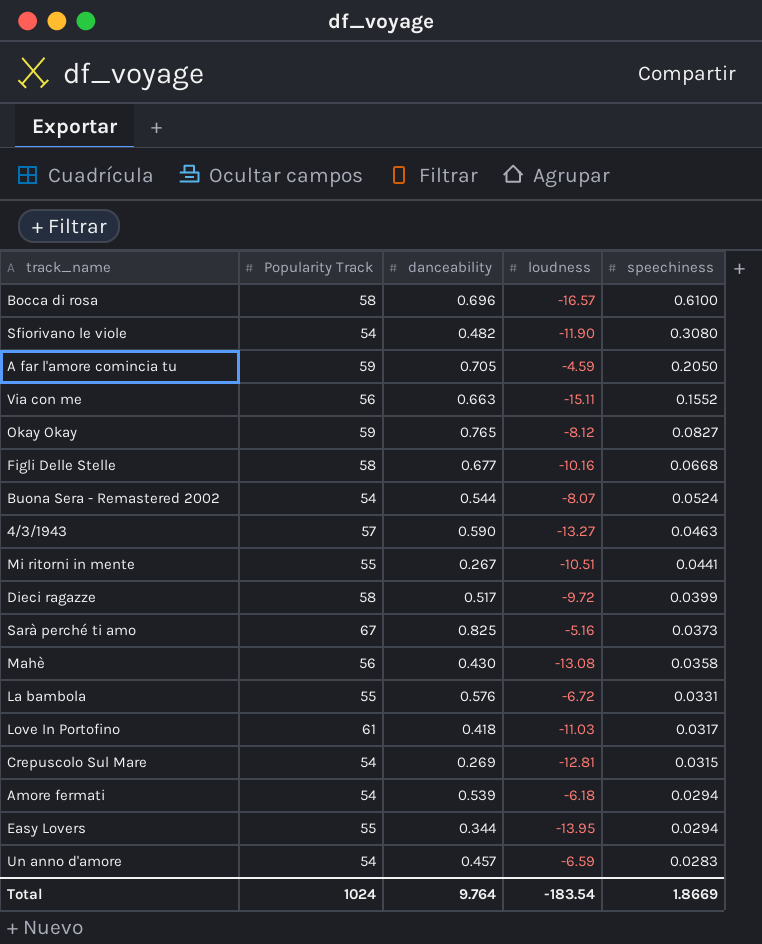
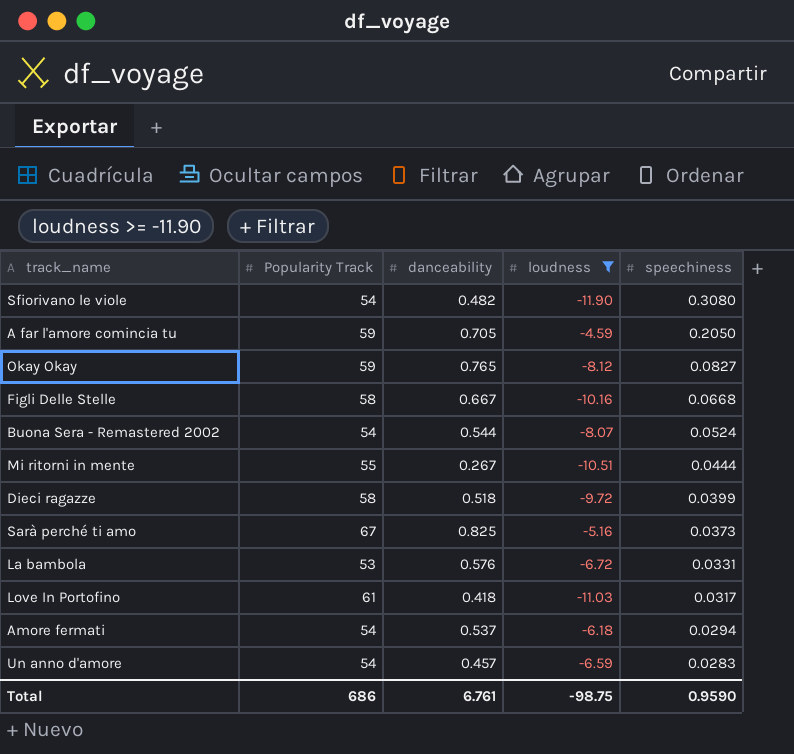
filter: none -> loudness >= -11.90
Figli Delle Stelle | danceability: 0.677 -> 0.667
Mi ritorni in mente | speechiness: 0.0441 -> 0.0444
Dieci ragazze | danceability: 0.517 -> 0.518
La bambola | Popularity Track: 55 -> 53
Amore fermati | danceability: 0.539 -> 0.537
Total | Popularity Track: 1024 -> 686
Total | danceability: 9.764 -> 6.761
Total | loudness: -183.54 -> -98.75
Total | speechiness: 1.8669 -> 0.9590

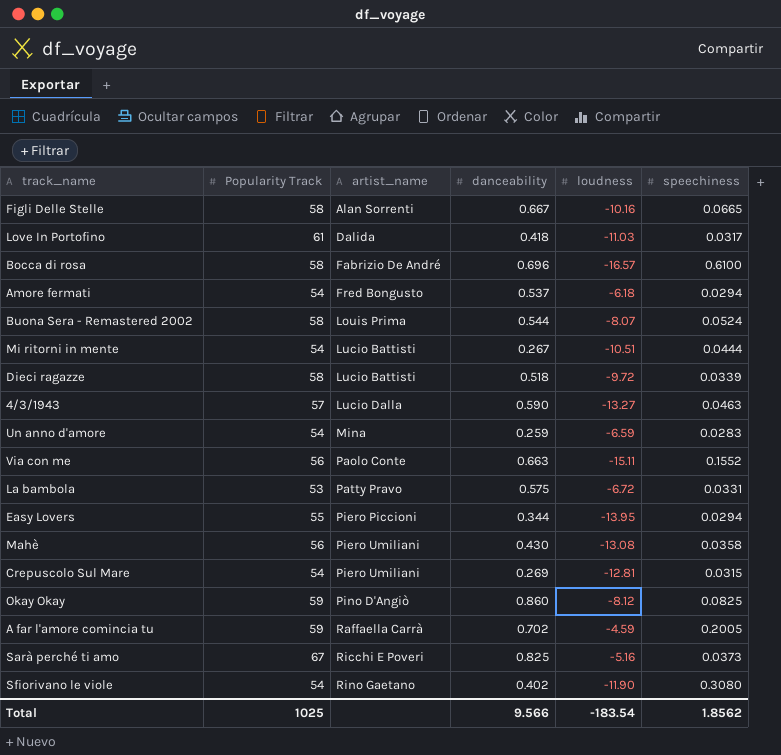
filter: loudness >= -11.90 -> none
row order: speechiness descending -> artist_name ascending
column artist_name | position: none -> 3
Figli Delle Stelle | speechiness: 0.0668 -> 0.0665
Buona Sera - Remastered 2002 | Popularity Track: 54 -> 58
Mi ritorni in mente | Popularity Track: 55 -> 54
Dieci ragazze | speechiness: 0.0399 -> 0.0339
Un anno d'amore | danceability: 0.457 -> 0.259
La bambola | danceability: 0.576 -> 0.575
Okay Okay | danceability: 0.765 -> 0.860
Okay Okay | speechiness: 0.0827 -> 0.0825
A far l'amore comincia tu | danceability: 0.705 -> 0.702
A far l'amore comincia tu | speechiness: 0.2050 -> 0.2005
Sfiorivano le viole | danceability: 0.482 -> 0.402
Total | Popularity Track: 686 -> 1025
Total | danceability: 6.761 -> 9.566
Total | loudness: -98.75 -> -183.54
Total | speechiness: 0.9590 -> 1.8562

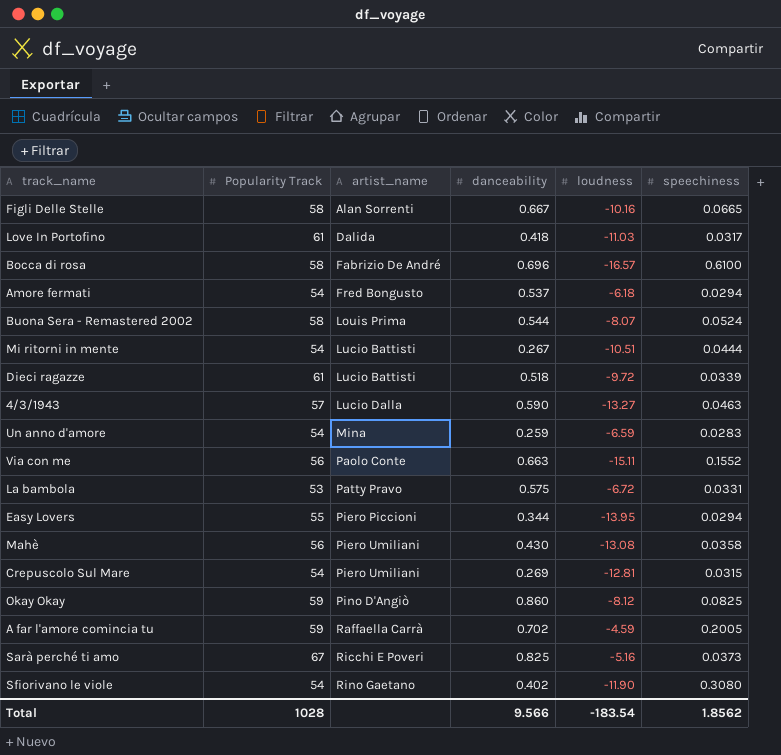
Dieci ragazze | Popularity Track: 58 -> 61
Total | Popularity Track: 1025 -> 1028

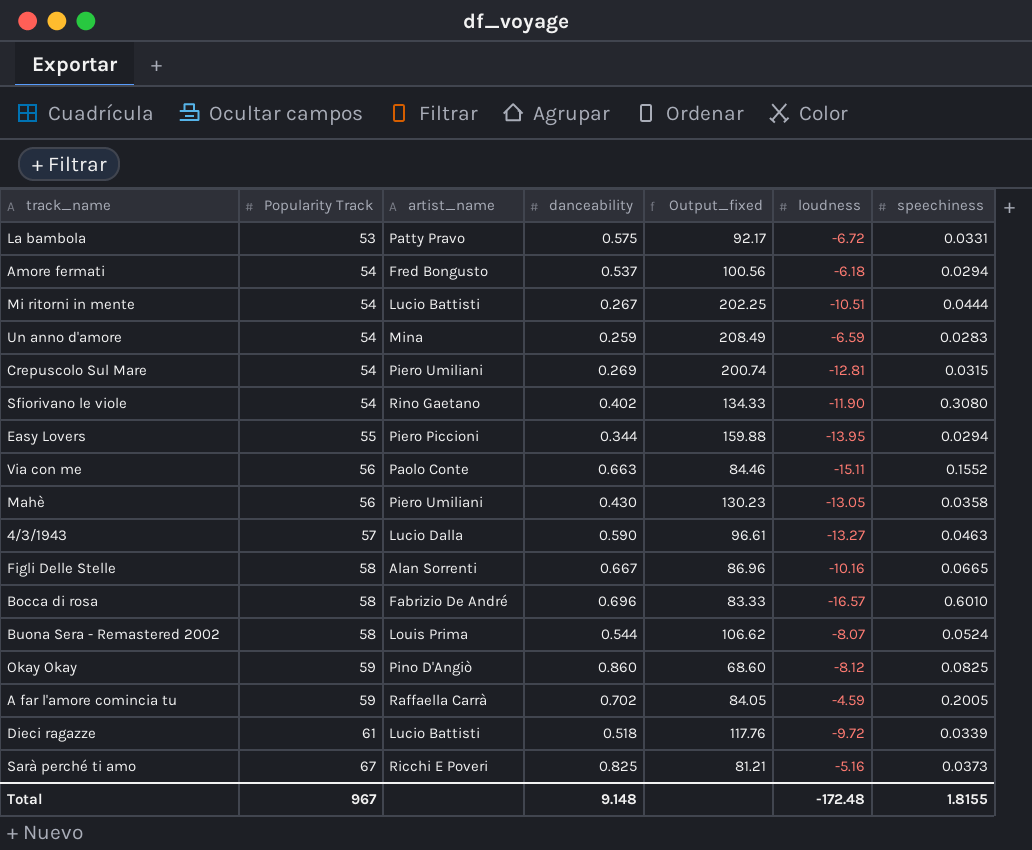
row order: artist_name ascending -> Popularity Track ascending
column Output_fixed | formula: none -> [Popularity Track] / [danceability]
row Love In Portofino: 61 | Dalida | 0.418 | -11.03 | 0.0317 -> none
Mahè | loudness: -13.08 -> -13.05
Bocca di rosa | speechiness: 0.6100 -> 0.6010
Total | Popularity Track: 1028 -> 967
Total | danceability: 9.566 -> 9.148
Total | loudness: -183.54 -> -172.48
Total | speechiness: 1.8562 -> 1.8155

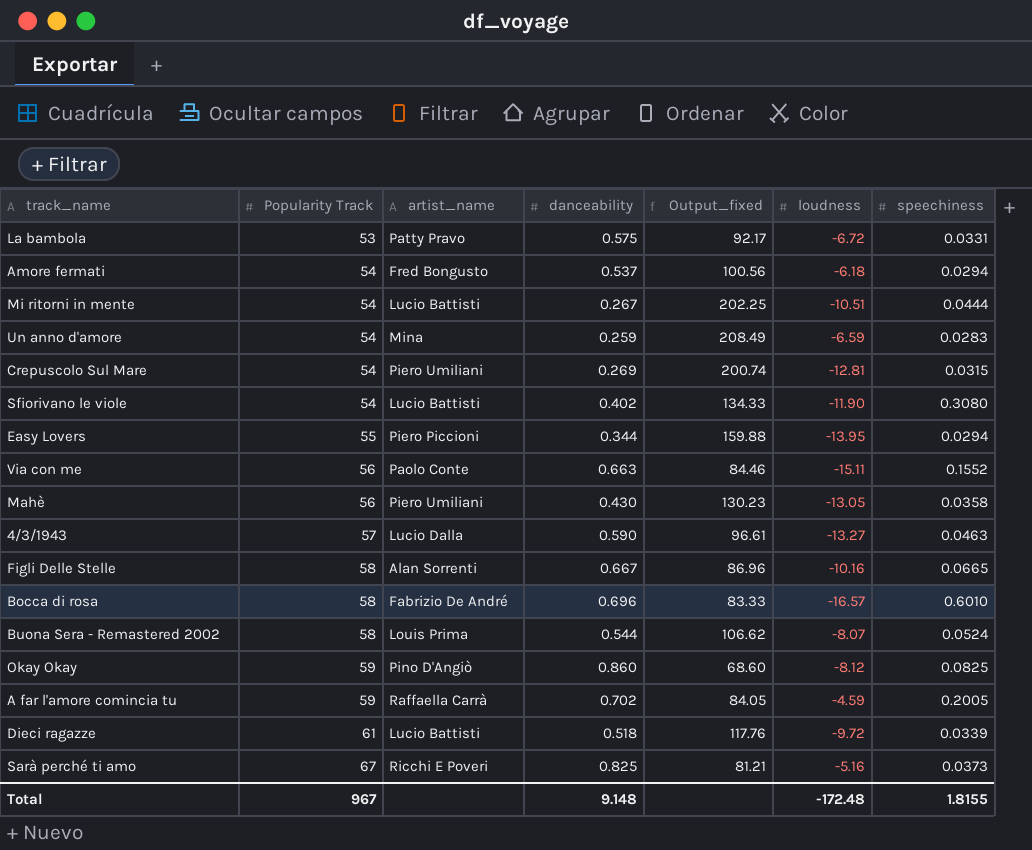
Sfiorivano le viole | artist_name: Rino Gaetano -> Lucio Battisti

